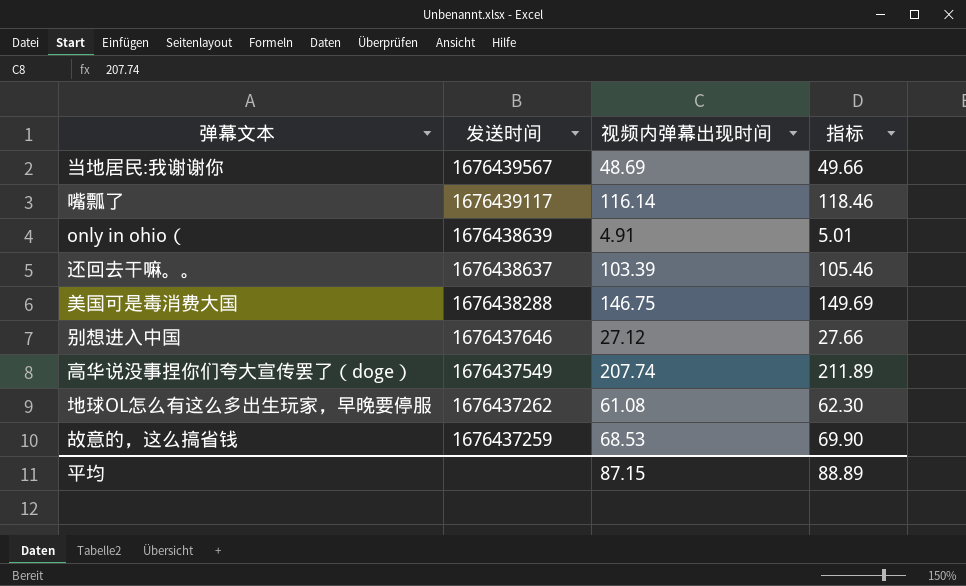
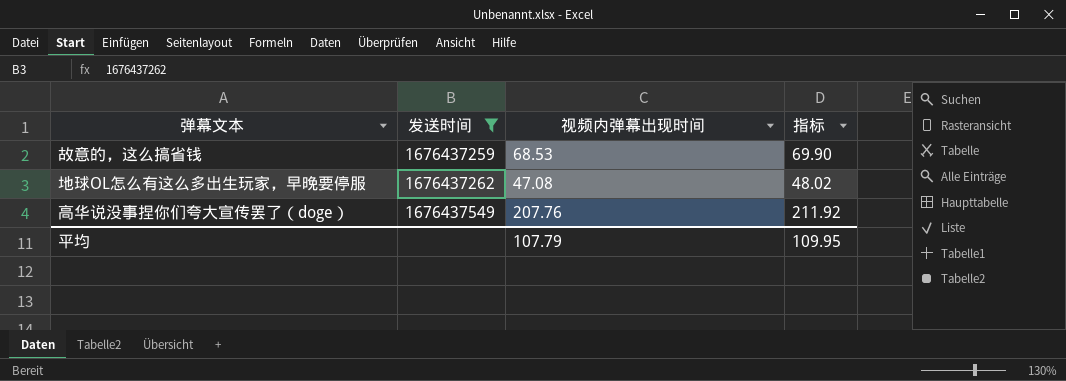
filter: none -> 发送时间 <= 1676437549
row order: 发送时间 descending -> 发送时间 ascending
地球OL怎么有这么多出生玩家，早晚要停服 | 视频内弹幕出现时间: 61.08 -> 47.08
地球OL怎么有这么多出生玩家，早晚要停服 | 指标: 62.30 -> 48.02
高华说没事捏你们夸大宣传罢了（doge） | 视频内弹幕出现时间: 207.74 -> 207.76
高华说没事捏你们夸大宣传罢了（doge） | 指标: 211.89 -> 211.92
平均 | 视频内弹幕出现时间: 87.15 -> 107.79
平均 | 指标: 88.89 -> 109.95

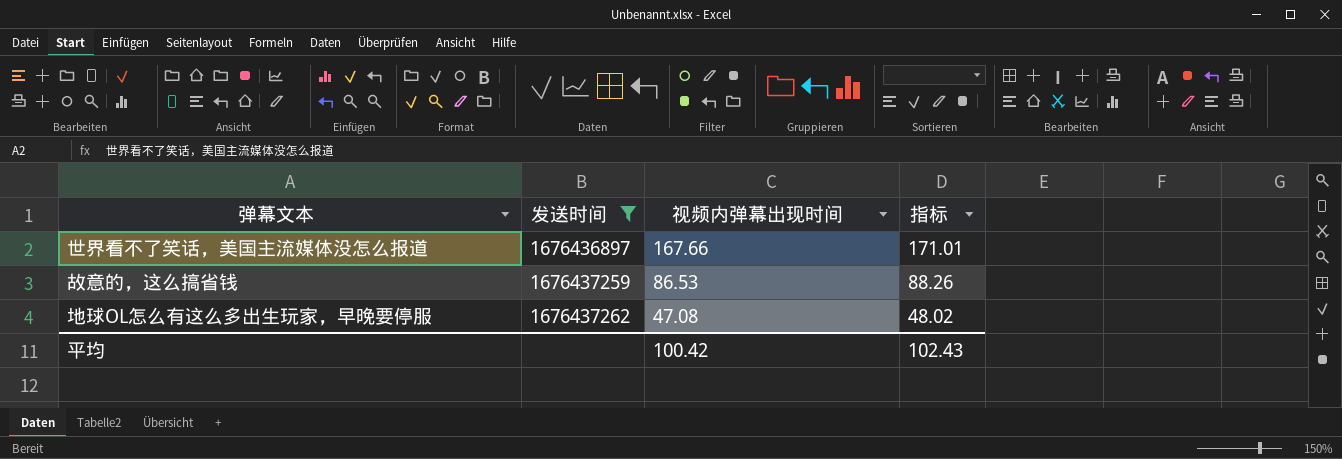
row 高华说没事捏你们夸大宣传罢了（doge）: 1676437549 | 207.76 | 211.92 -> none
row 世界看不了笑话，美国主流媒体没怎么报道: none -> 1676436897 | 167.66 | 171.01
故意的，这么搞省钱 | 视频内弹幕出现时间: 68.53 -> 86.53
故意的，这么搞省钱 | 指标: 69.90 -> 88.26
平均 | 视频内弹幕出现时间: 107.79 -> 100.42
平均 | 指标: 109.95 -> 102.43

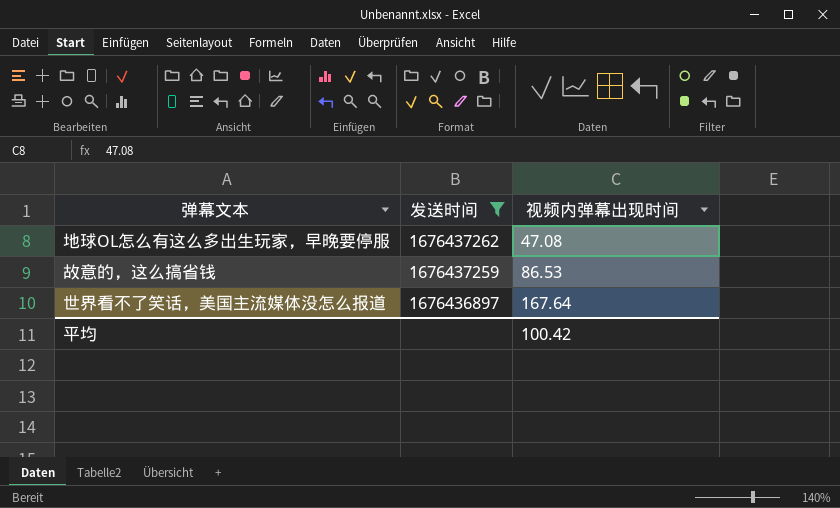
row order: 发送时间 ascending -> 发送时间 descending
column 指标 | formula: [视频内弹幕出现时间] * 1.02 -> none
世界看不了笑话，美国主流媒体没怎么报道 | 视频内弹幕出现时间: 167.66 -> 167.64

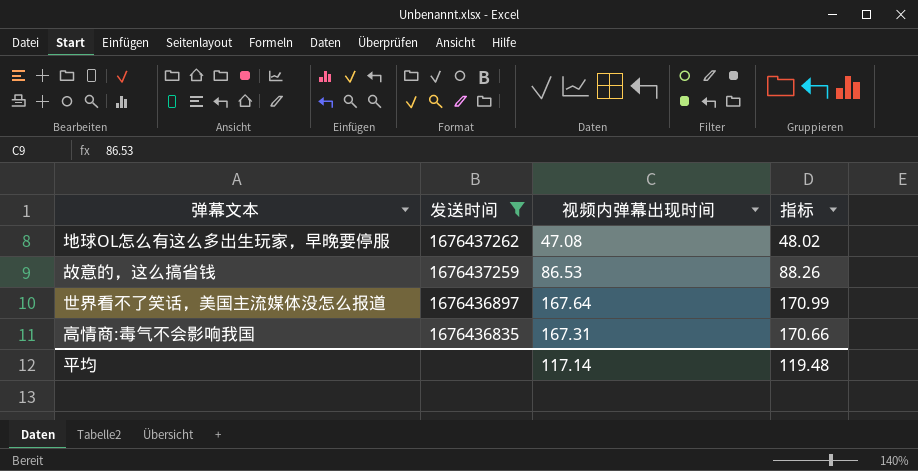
column 指标 | formula: none -> [视频内弹幕出现时间] * 1.02
row 高情商:毒气不会影响我国: none -> 1676436835 | 167.31 | 170.66
平均 | 视频内弹幕出现时间: 100.42 -> 117.14

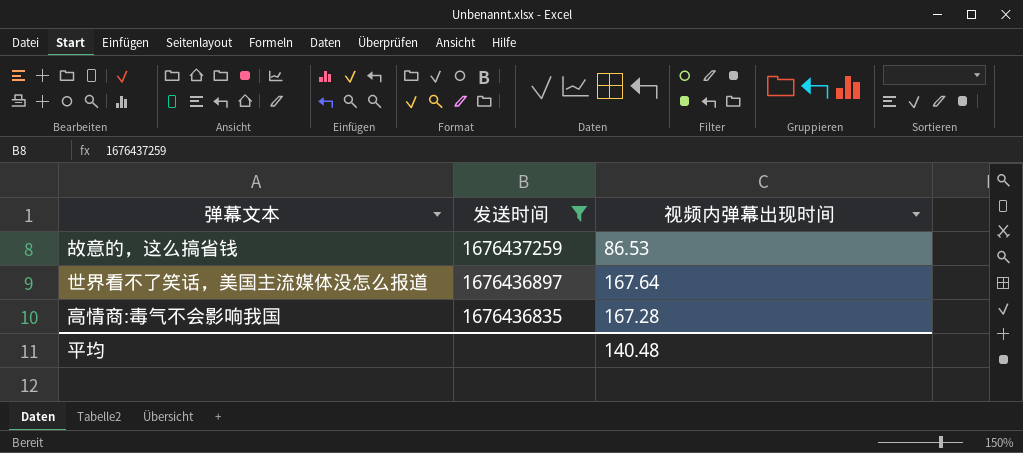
column 指标 | formula: [视频内弹幕出现时间] * 1.02 -> none
row 地球OL怎么有这么多出生玩家，早晚要停服: 1676437262 | 47.08 | 48.02 -> none
高情商:毒气不会影响我国 | 视频内弹幕出现时间: 167.31 -> 167.28
平均 | 视频内弹幕出现时间: 117.14 -> 140.48

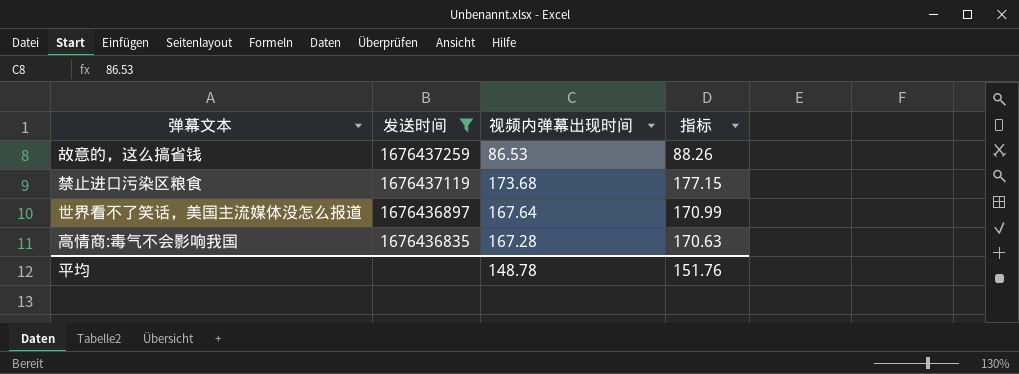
column 指标 | formula: none -> [视频内弹幕出现时间] * 1.02
row 禁止进口污染区粮食: none -> 1676437119 | 173.68 | 177.15
平均 | 视频内弹幕出现时间: 140.48 -> 148.78

